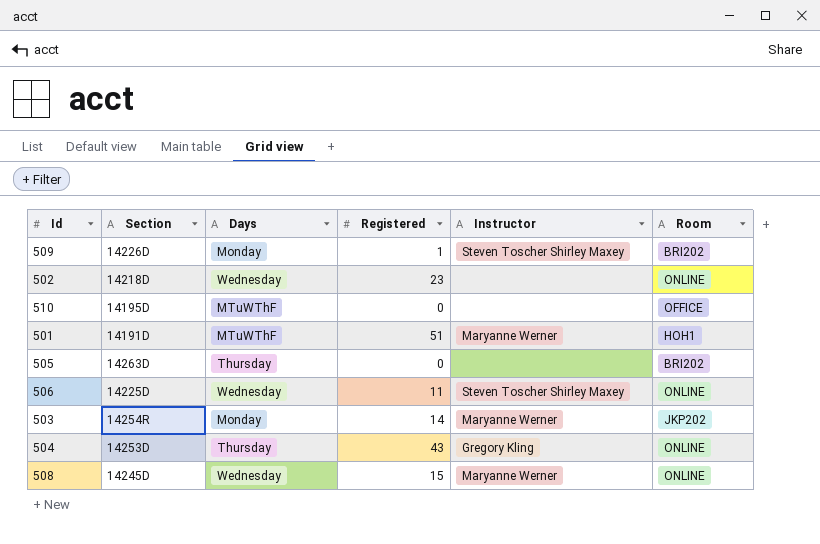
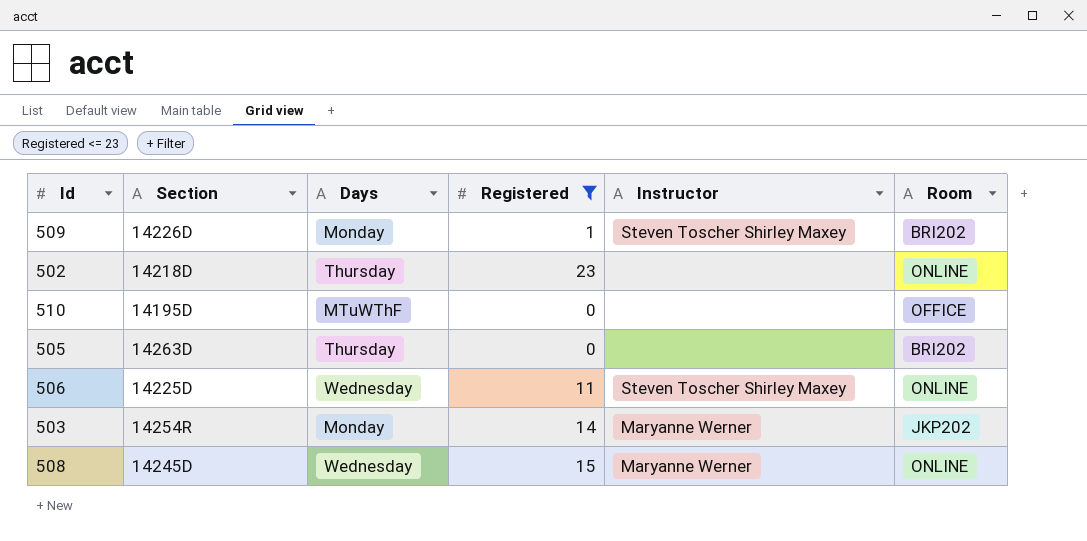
filter: none -> Registered <= 23
502 | Days: Wednesday -> Thursday

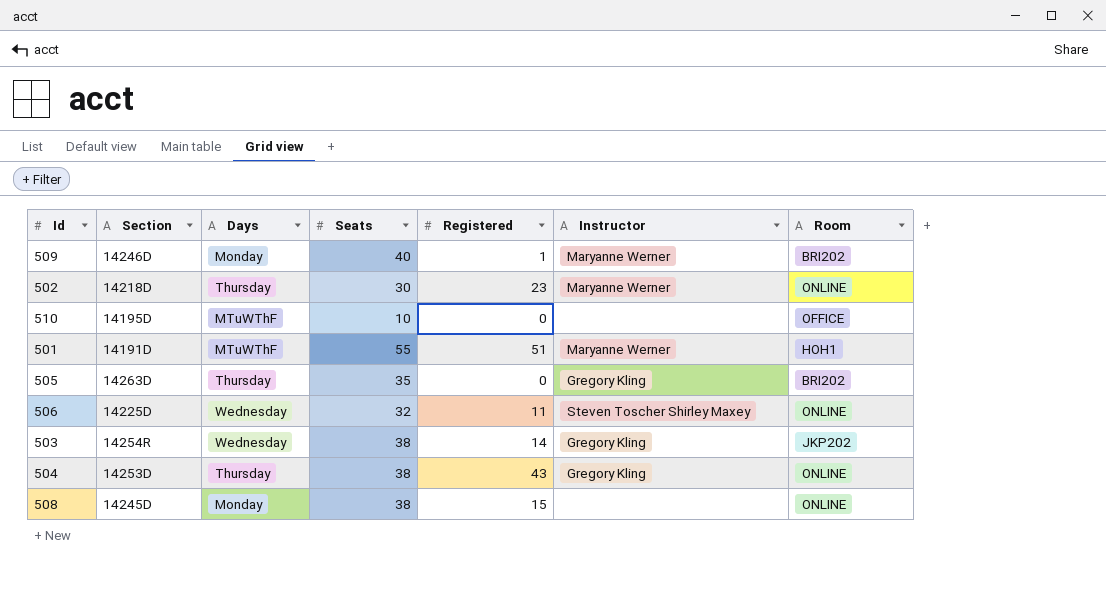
filter: Registered <= 23 -> none
column Seats | position: none -> 4
509 | Section: 14226D -> 14246D
509 | Instructor: Steven Toscher Shirley Maxey -> Maryanne Werner
502 | Instructor: none -> Maryanne Werner
505 | Instructor: none -> Gregory Kling
503 | Days: Monday -> Wednesday
503 | Instructor: Maryanne Werner -> Gregory Kling
508 | Days: Wednesday -> Monday
508 | Instructor: Maryanne Werner -> none

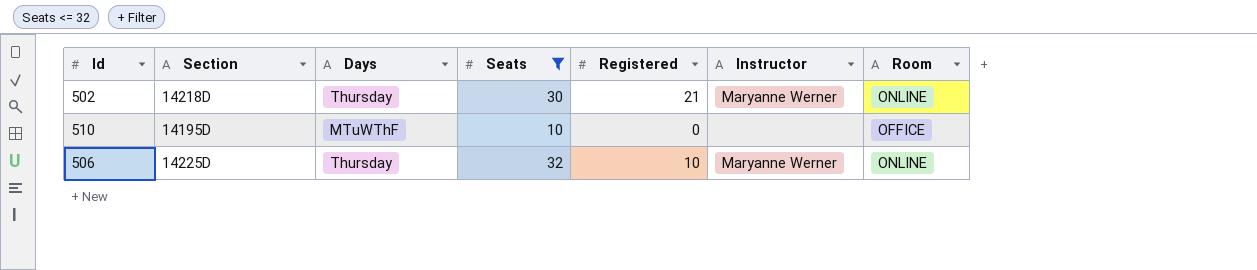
filter: none -> Seats <= 32
502 | Registered: 23 -> 21
506 | Days: Wednesday -> Thursday
506 | Registered: 11 -> 10
506 | Instructor: Steven Toscher Shirley Maxey -> Maryanne Werner

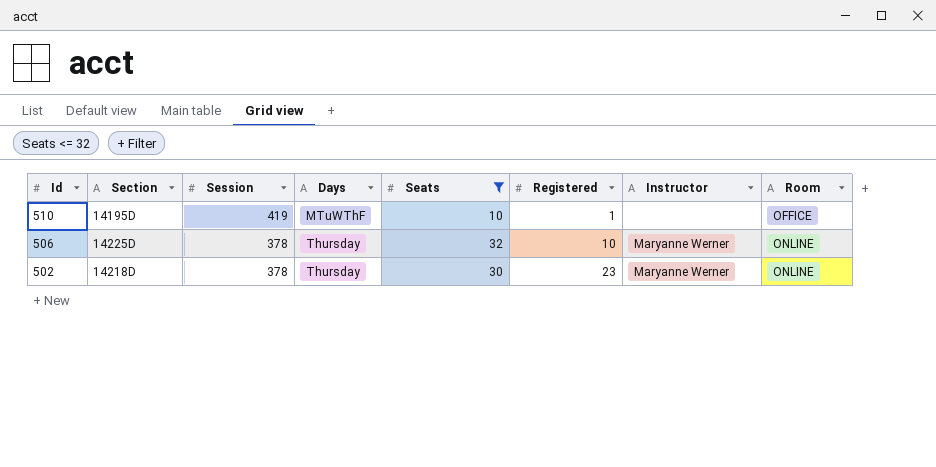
row order: none -> Id descending
column Session | position: none -> 3
510 | Registered: 0 -> 1
502 | Registered: 21 -> 23

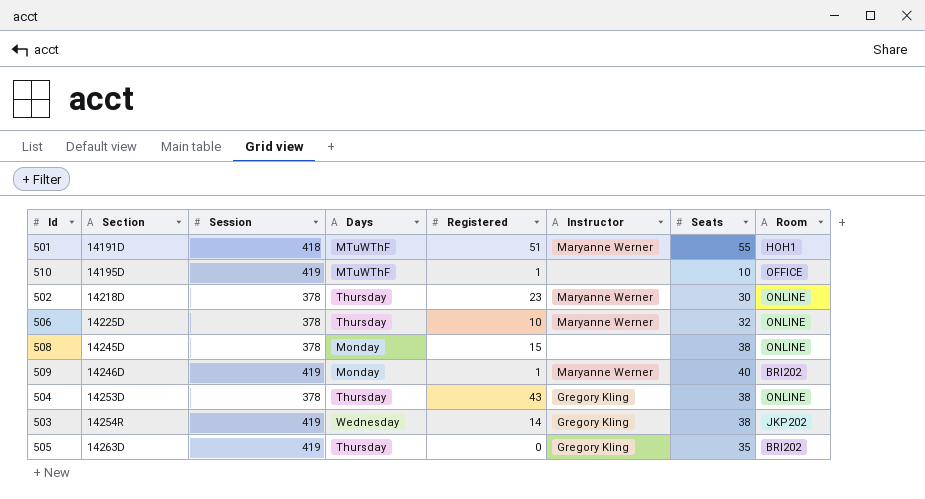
filter: Seats <= 32 -> none
row order: Id descending -> Section ascending
column Seats | position: 5 -> 7

